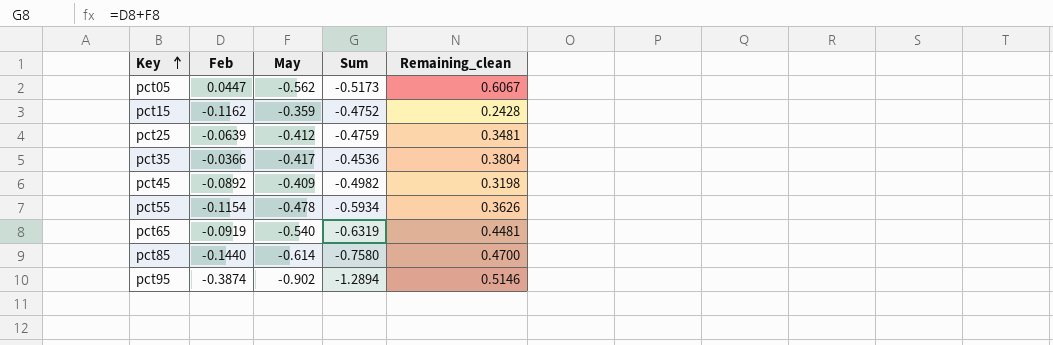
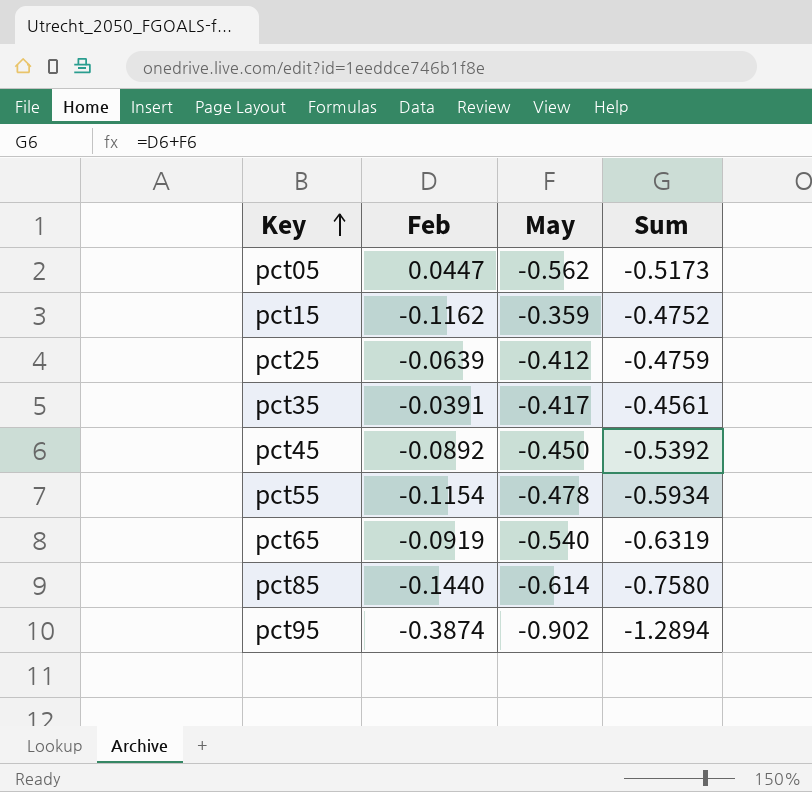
column Remaining_clean | formula: [Feb] - [May] -> none
pct35 | Feb: -0.0366 -> -0.0391
pct35 | Sum: -0.4536 -> -0.4561
pct45 | May: -0.409 -> -0.450
pct45 | Sum: -0.4982 -> -0.5392

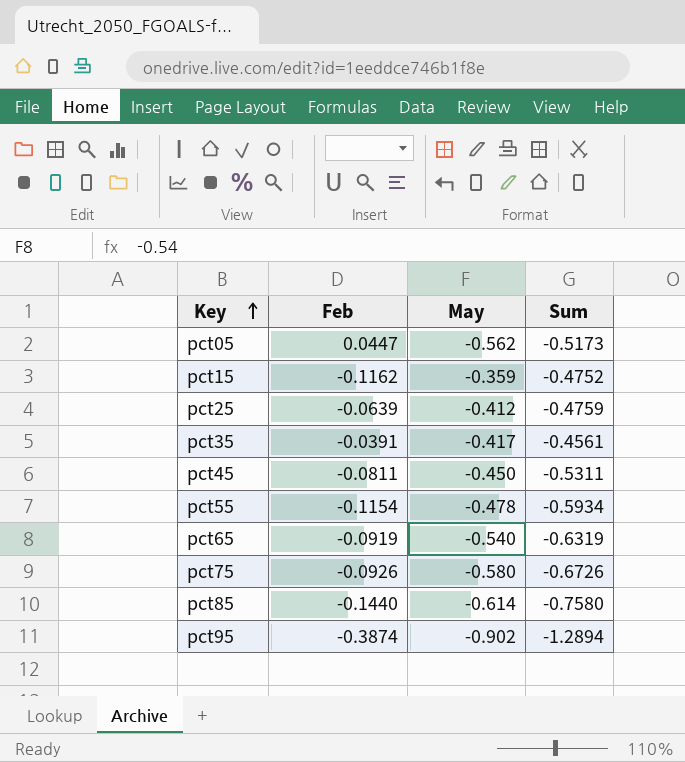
pct45 | Feb: -0.0892 -> -0.0811
pct45 | Sum: -0.5392 -> -0.5311
row pct75: none -> -0.0926 | -0.580 | -0.6726

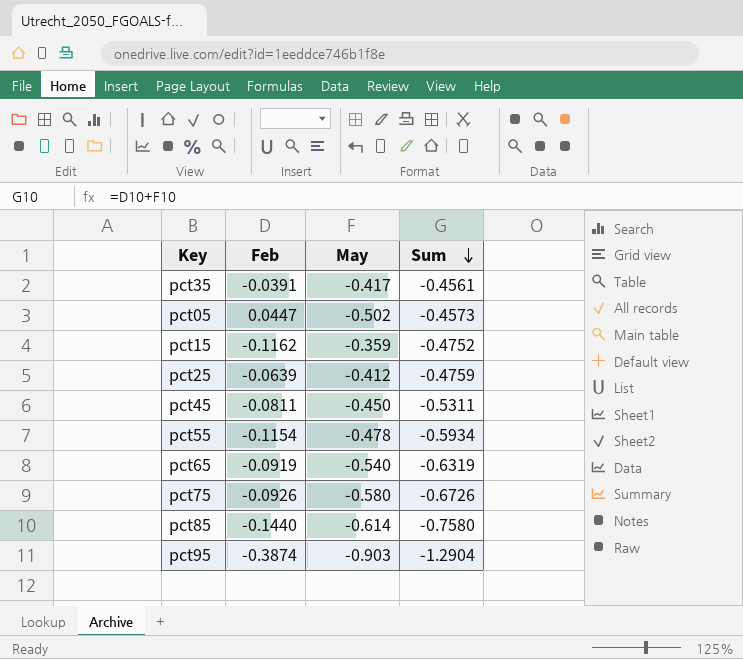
row order: Key ascending -> Sum descending
pct05 | May: -0.562 -> -0.502
pct05 | Sum: -0.5173 -> -0.4573
pct95 | May: -0.902 -> -0.903
pct95 | Sum: -1.2894 -> -1.2904

